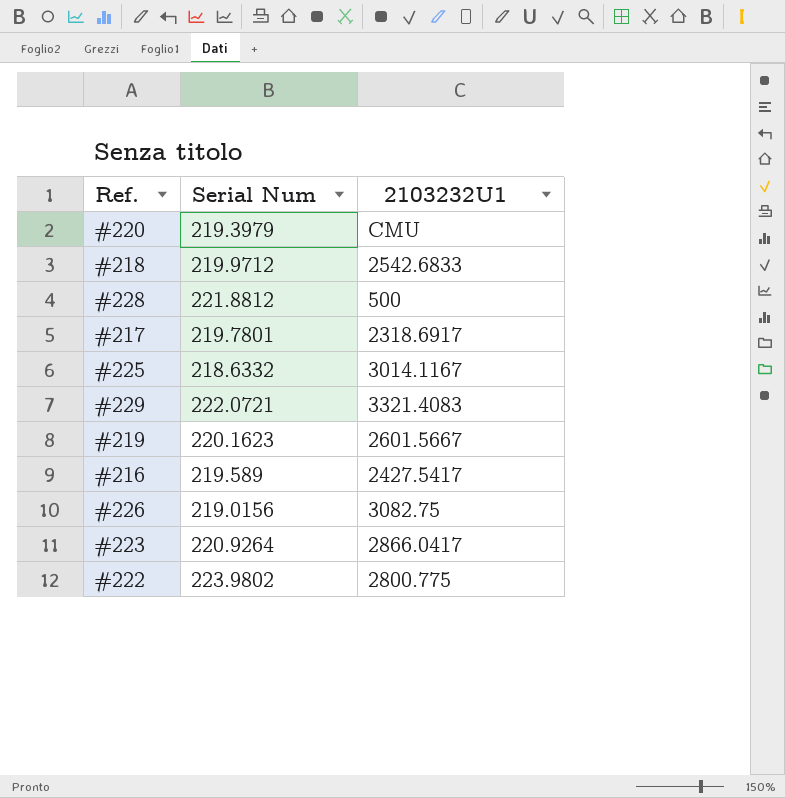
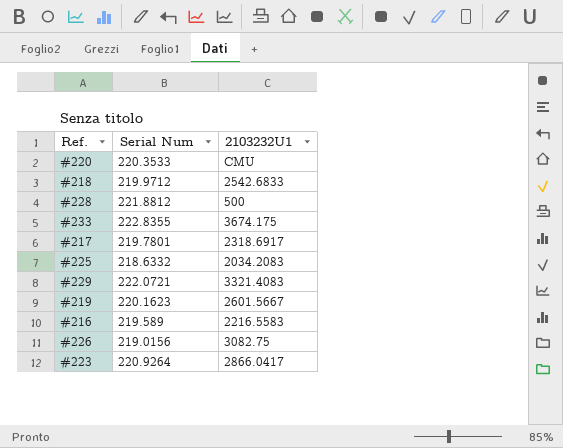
row #222: 223.9802 | 2800.775 -> none
#220 | Serial Num: 219.3979 -> 220.3533
row #233: none -> 222.8355 | 3674.175
#225 | 2103232U1: 3014.1167 -> 2034.2083
#216 | 2103232U1: 2427.5417 -> 2216.5583

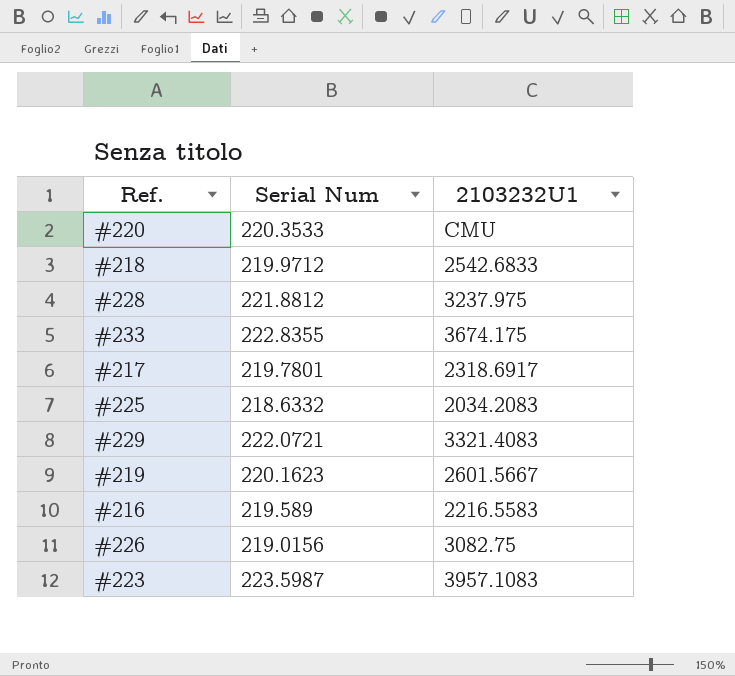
#228 | 2103232U1: 500 -> 3237.975
#223 | Serial Num: 220.9264 -> 223.5987
#223 | 2103232U1: 2866.0417 -> 3957.1083

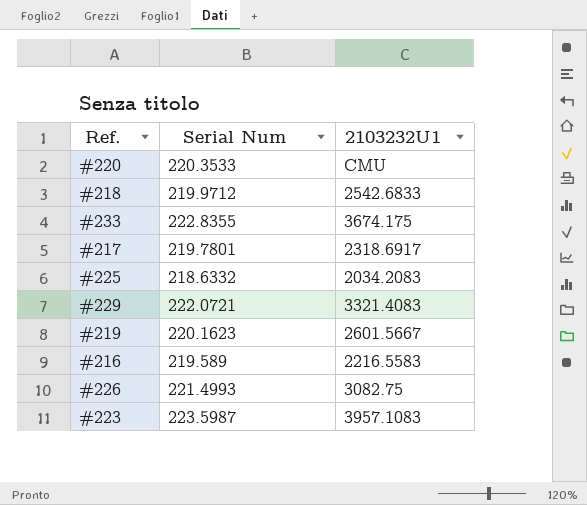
row #228: 221.8812 | 3237.975 -> none
#226 | Serial Num: 219.0156 -> 221.4993

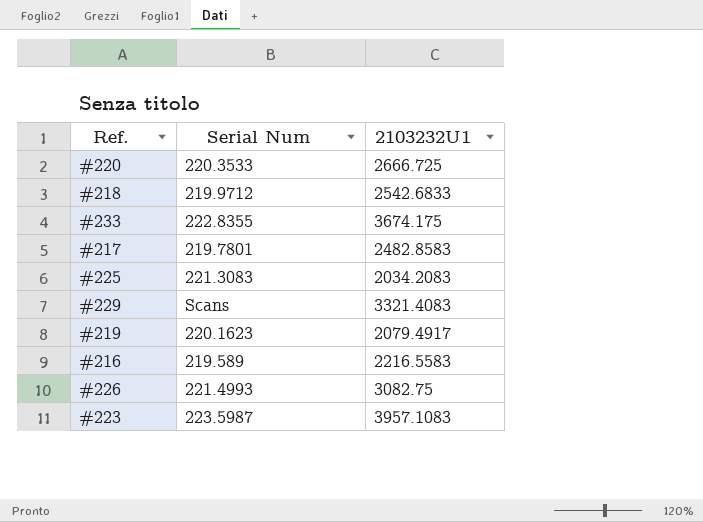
#220 | 2103232U1: CMU -> 2666.725
#217 | 2103232U1: 2318.6917 -> 2482.8583
#225 | Serial Num: 218.6332 -> 221.3083
#229 | Serial Num: 222.0721 -> Scans
#219 | 2103232U1: 2601.5667 -> 2079.4917

